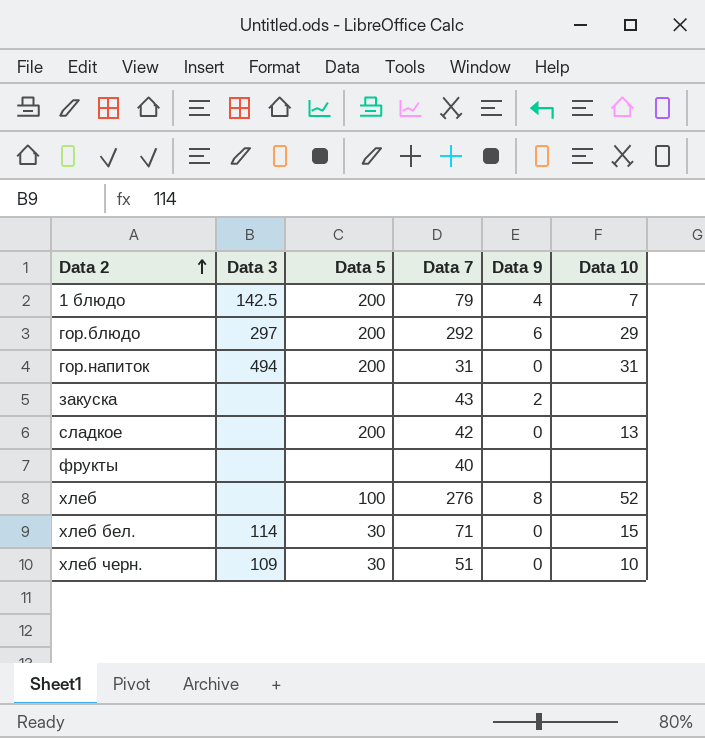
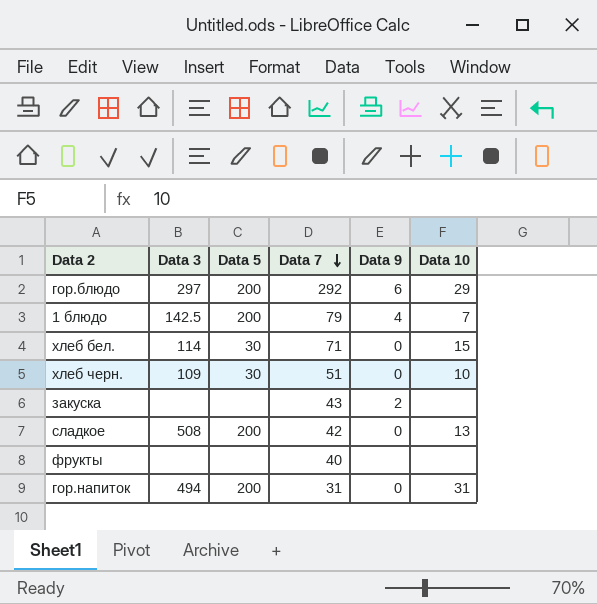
row order: Data 2 ascending -> Data 7 descending
row хлеб: none | 100 | 276 | 8 | 52 -> none
сладкое | Data 3: none -> 508

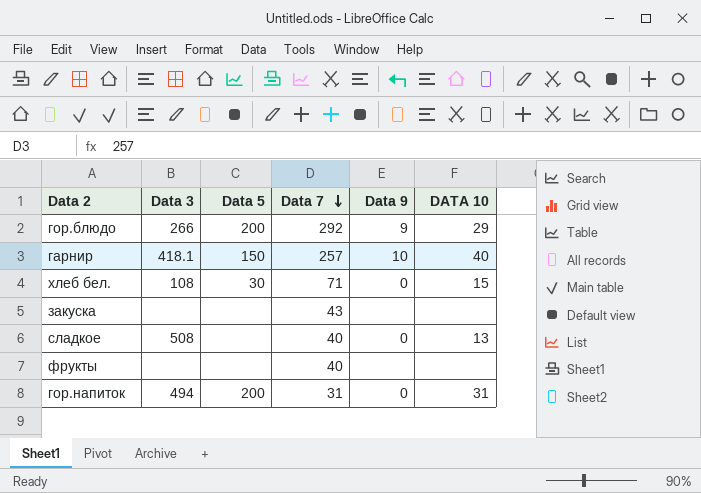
column name: Data 10 -> DATA 10
row 1 блюдо: 142.5 | 200 | 79 | 4 | 7 -> none
row хлеб черн.: 109 | 30 | 51 | 0 | 10 -> none
гор.блюдо | Data 3: 297 -> 266
гор.блюдо | Data 9: 6 -> 9
row гарнир: none -> 418.1 | 150 | 257 | 10 | 40
хлеб бел. | Data 3: 114 -> 108
закуска | Data 9: 2 -> none
сладкое | Data 5: 200 -> none
сладкое | Data 7: 42 -> 40

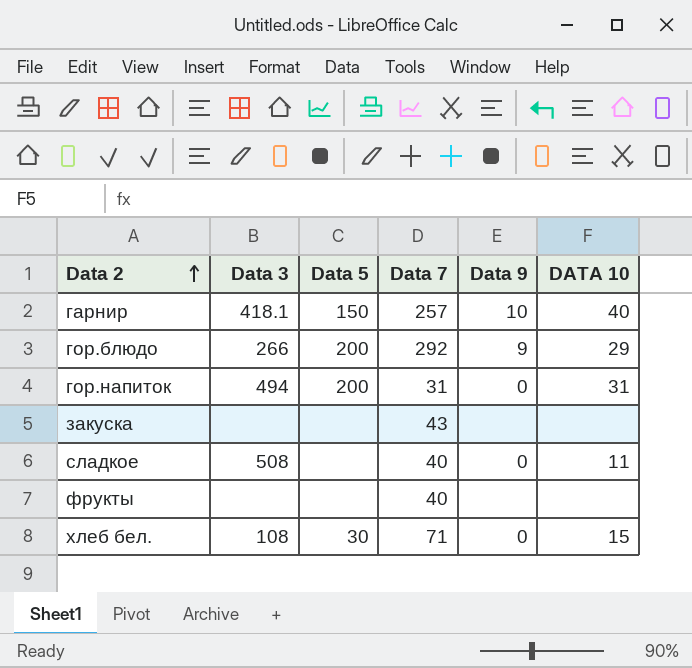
row order: Data 7 descending -> Data 2 ascending
сладкое | DATA 10: 13 -> 11

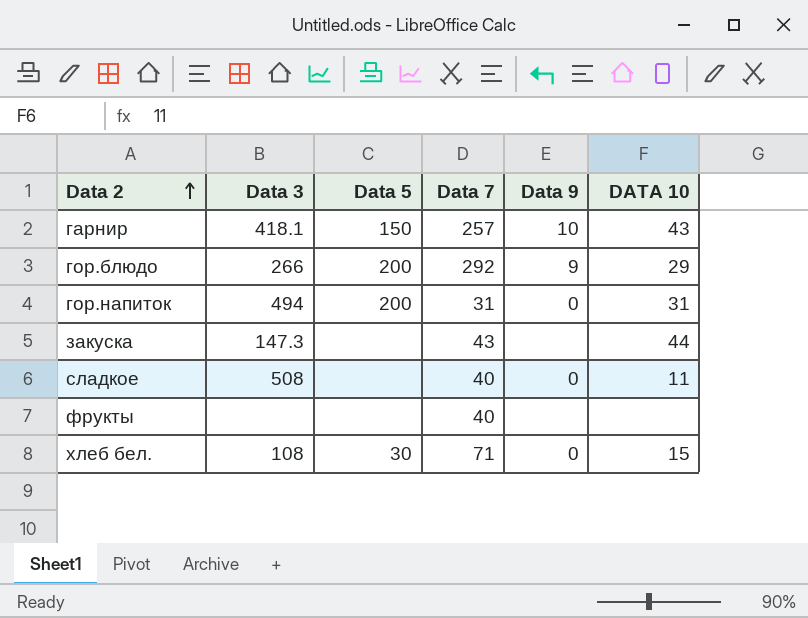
гарнир | DATA 10: 40 -> 43
закуска | Data 3: none -> 147.3
закуска | DATA 10: none -> 44

